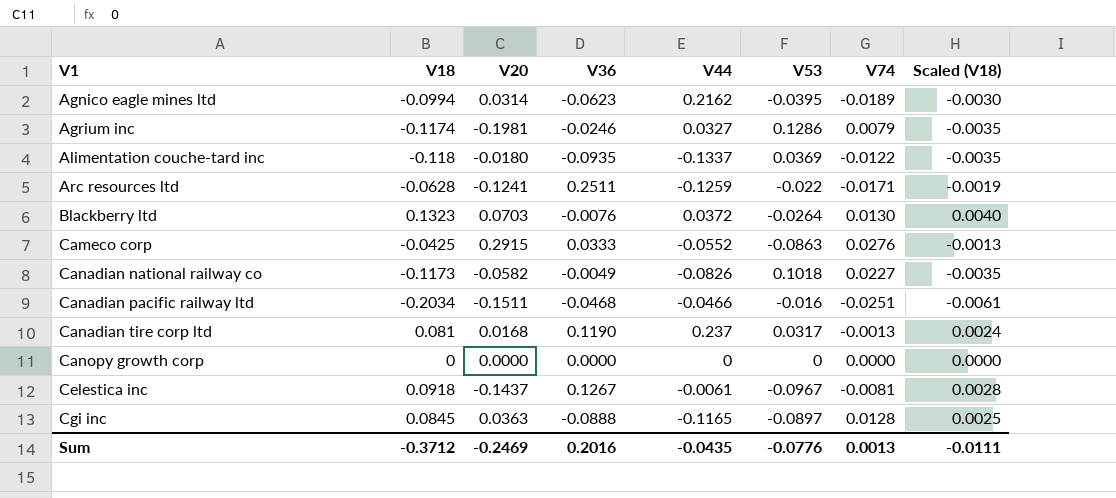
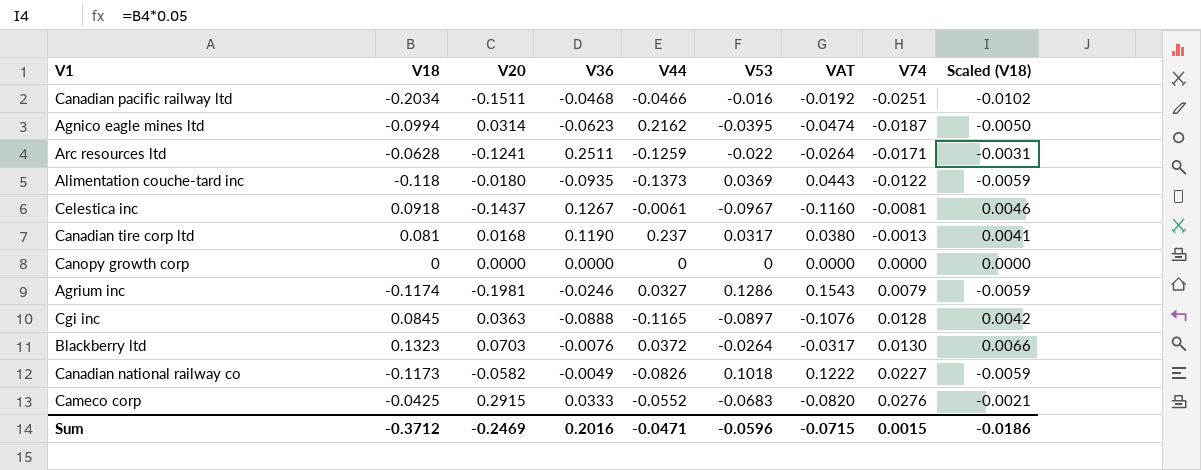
row order: V1 ascending -> V74 ascending
column VAT | formula: none -> [V53] * 1.2
column Scaled (V18) | formula: [V18] * 0.03 -> [V18] * 0.05
Agnico eagle mines ltd | V74: -0.0189 -> -0.0187
Alimentation couche-tard inc | V44: -0.1337 -> -0.1373
Cameco corp | V53: -0.0863 -> -0.0683
Sum | V44: -0.0435 -> -0.0471
Sum | V53: -0.0776 -> -0.0596
Sum | V74: 0.0013 -> 0.0015
Sum | Scaled (V18): -0.0111 -> -0.0186

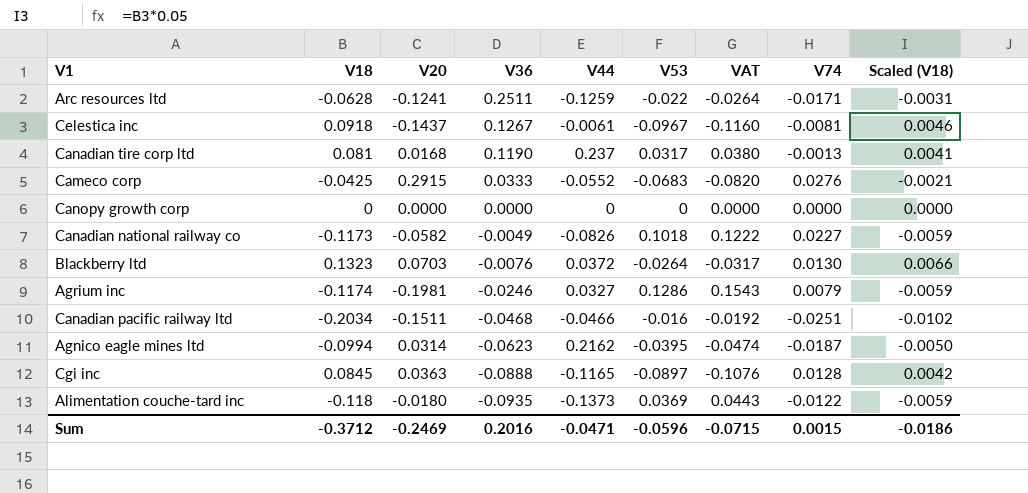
row order: V74 ascending -> V36 descending

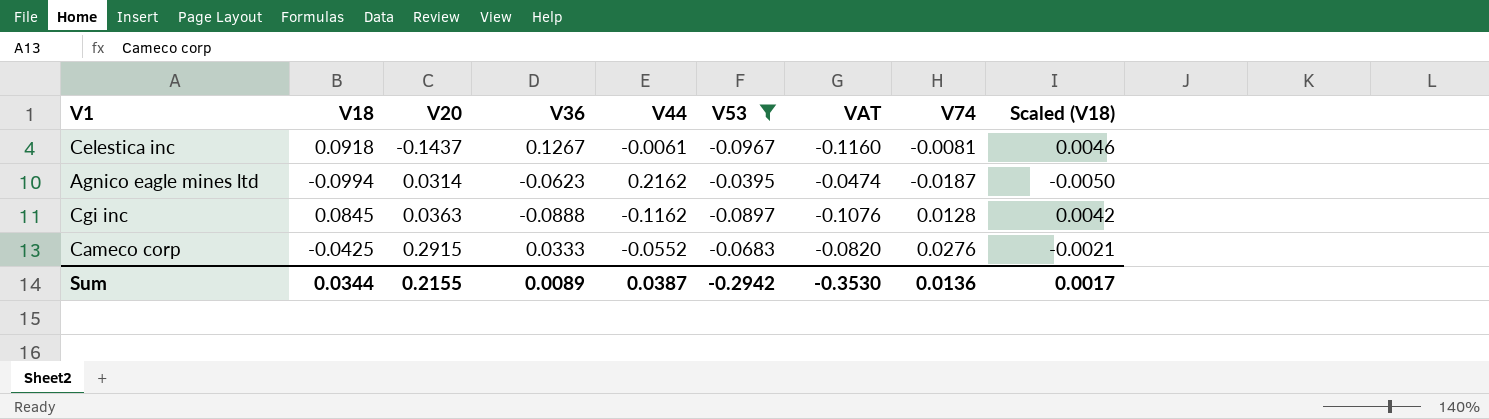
filter: none -> V53 <= -0.0395
row order: V36 descending -> V20 ascending
Cgi inc | V44: -0.1165 -> -0.1162
Sum | V18: -0.3712 -> 0.0344
Sum | V20: -0.2469 -> 0.2155
Sum | V36: 0.2016 -> 0.0089
Sum | V44: -0.0471 -> 0.0387
Sum | V53: -0.0596 -> -0.2942
Sum | VAT: -0.0715 -> -0.3530
Sum | V74: 0.0015 -> 0.0136
Sum | Scaled (V18): -0.0186 -> 0.0017

